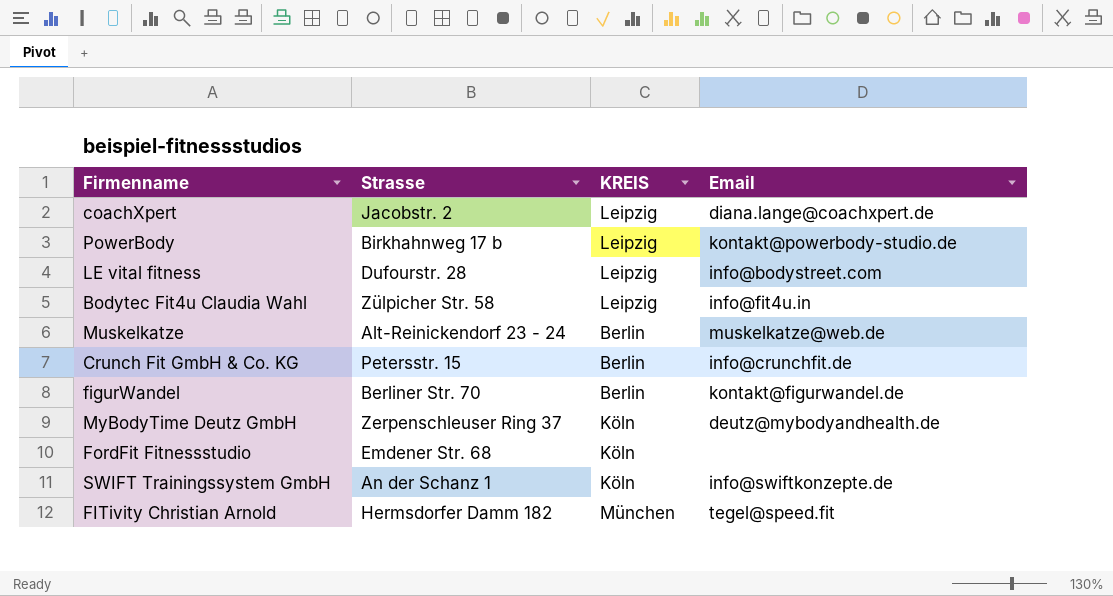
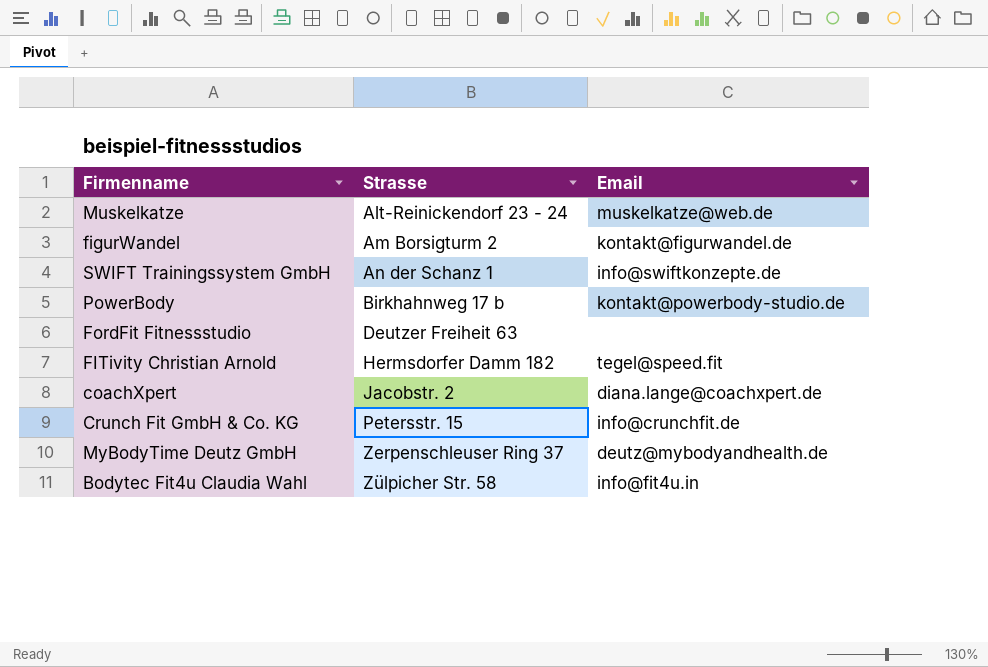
row order: none -> Strasse ascending
column KREIS | position: 3 -> none
row LE vital fitness: Dufourstr. 28 | Leipzig | info@bodystreet.com -> none
figurWandel | Strasse: Berliner Str. 70 -> Am Borsigturm 2
FordFit Fitnessstudio | Strasse: Emdener Str. 68 -> Deutzer Freiheit 63

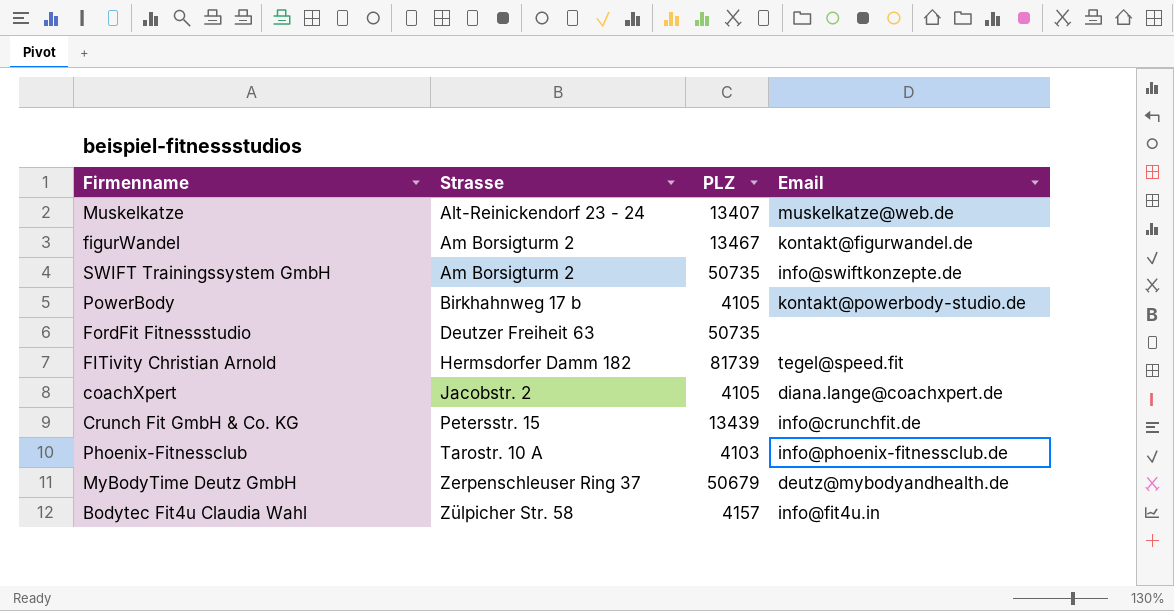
column PLZ | position: none -> 3
SWIFT Trainingssystem GmbH | Strasse: An der Schanz 1 -> Am Borsigturm 2
row Phoenix-Fitnessclub: none -> Tarostr. 10 A | 4103 | info@phoenix-fitnessclub.de

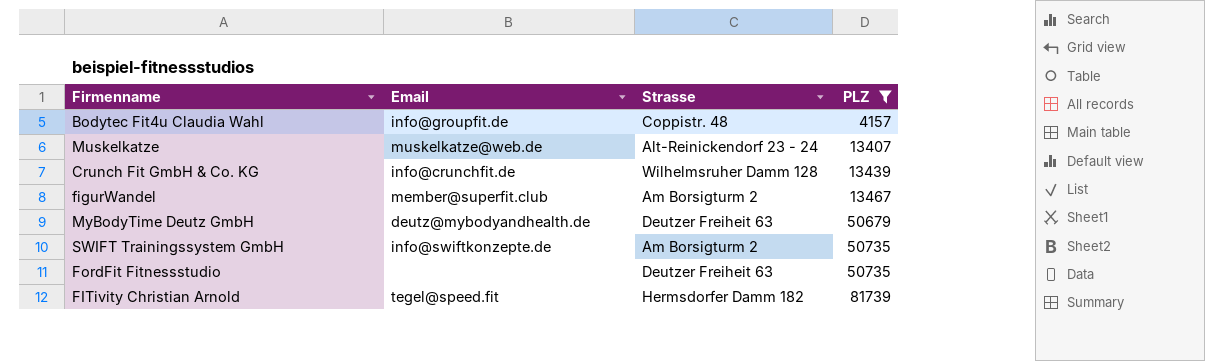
filter: none -> PLZ >= 4157
row order: Strasse ascending -> PLZ ascending
column Email | position: 4 -> 2
Bodytec Fit4u Claudia Wahl | Email: info@fit4u.in -> info@groupfit.de
Bodytec Fit4u Claudia Wahl | Strasse: Zülpicher Str. 58 -> Coppistr. 48
Crunch Fit GmbH & Co. KG | Strasse: Petersstr. 15 -> Wilhelmsruher Damm 128
figurWandel | Email: kontakt@figurwandel.de -> member@superfit.club
MyBodyTime Deutz GmbH | Strasse: Zerpenschleuser Ring 37 -> Deutzer Freiheit 63

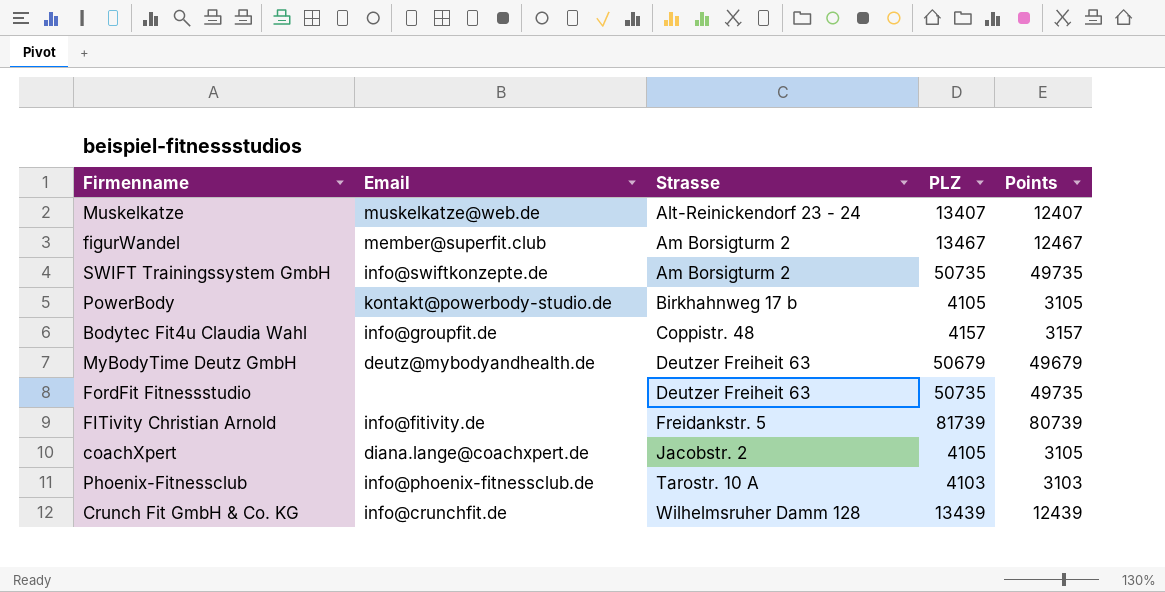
filter: PLZ >= 4157 -> none
row order: PLZ ascending -> Strasse ascending
column Points | formula: none -> [PLZ] - 1000
FITivity Christian Arnold | Email: tegel@speed.fit -> info@fitivity.de
FITivity Christian Arnold | Strasse: Hermsdorfer Damm 182 -> Freidankstr. 5

